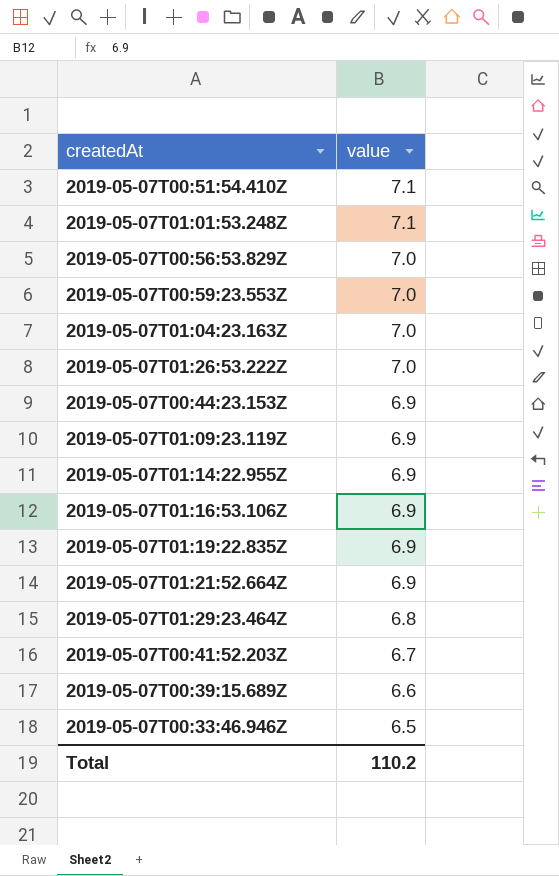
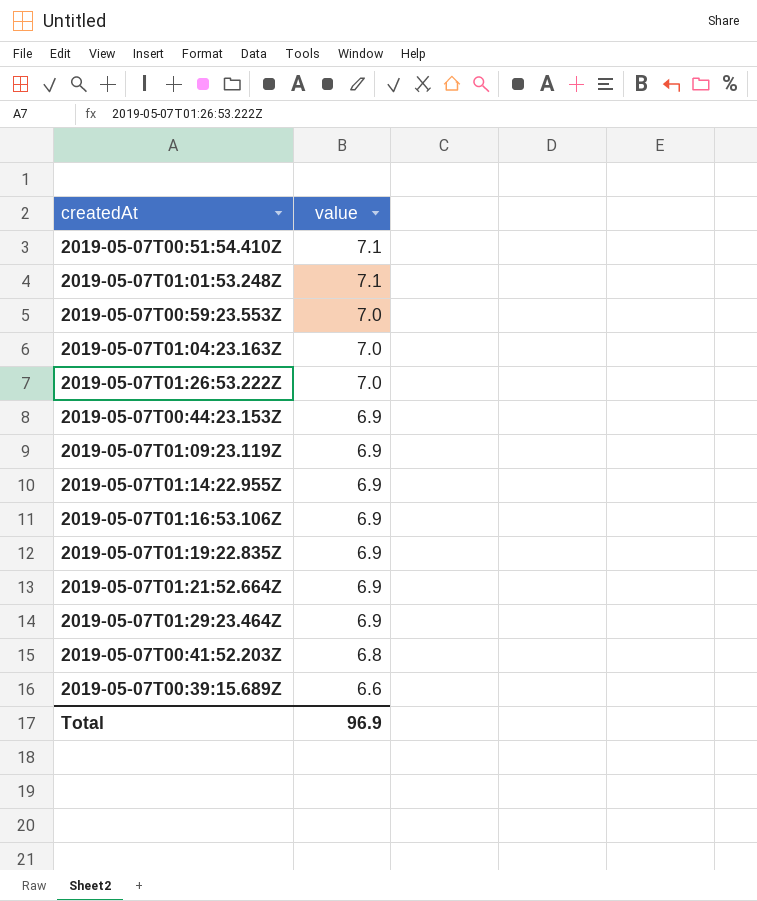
row 2019-05-07T00:56:53.829Z: 7.0 -> none
row 2019-05-07T00:33:46.946Z: 6.5 -> none
2019-05-07T01:29:23.464Z | value: 6.8 -> 6.9
2019-05-07T00:41:52.203Z | value: 6.7 -> 6.8
Total | value: 110.2 -> 96.9

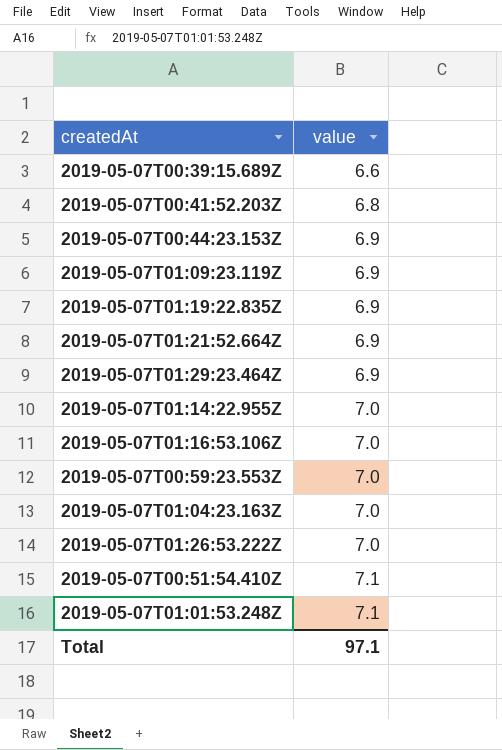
row order: value descending -> value ascending
2019-05-07T01:14:22.955Z | value: 6.9 -> 7.0
2019-05-07T01:16:53.106Z | value: 6.9 -> 7.0
Total | value: 96.9 -> 97.1

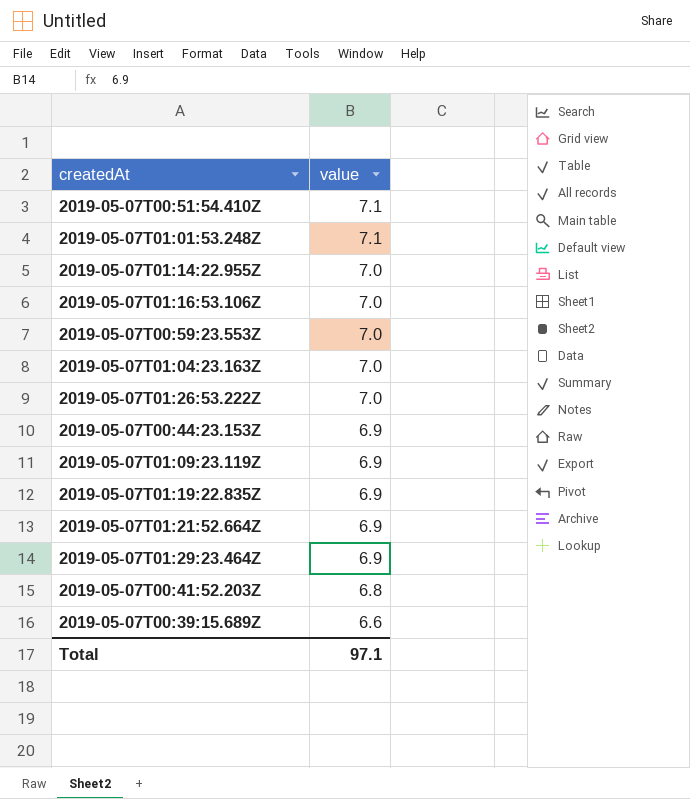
row order: value ascending -> value descending

